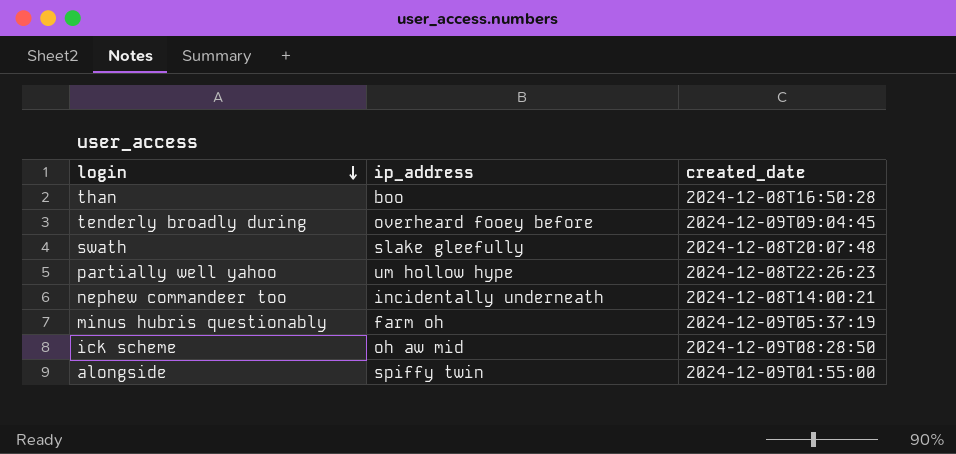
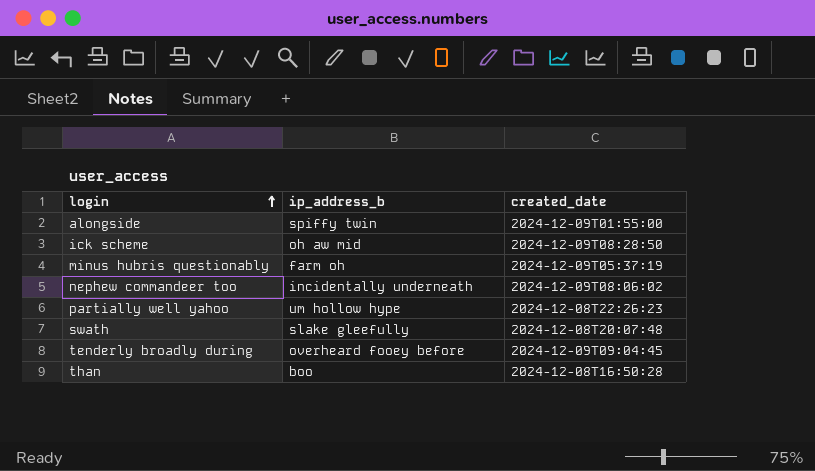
row order: login descending -> login ascending
column name: ip_address -> ip_address_b
nephew commandeer too | created_date: 2024-12-08T14:00:21 -> 2024-12-09T08:06:02

